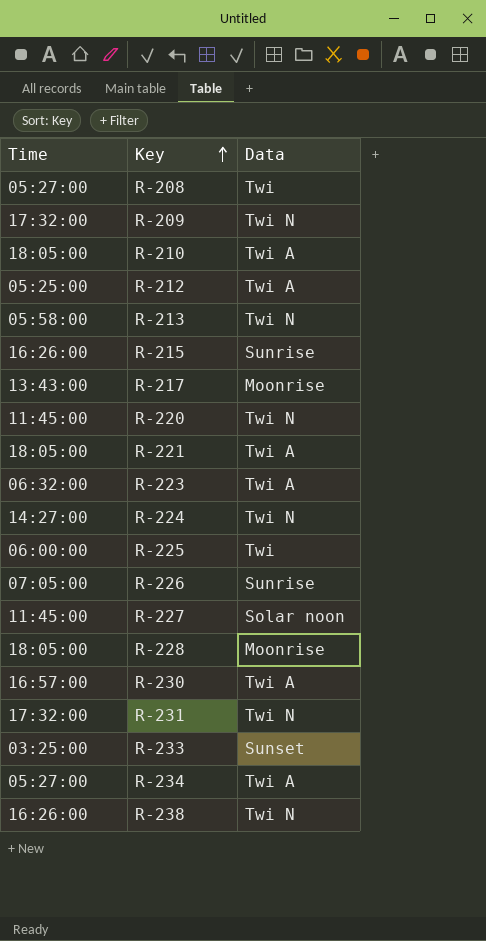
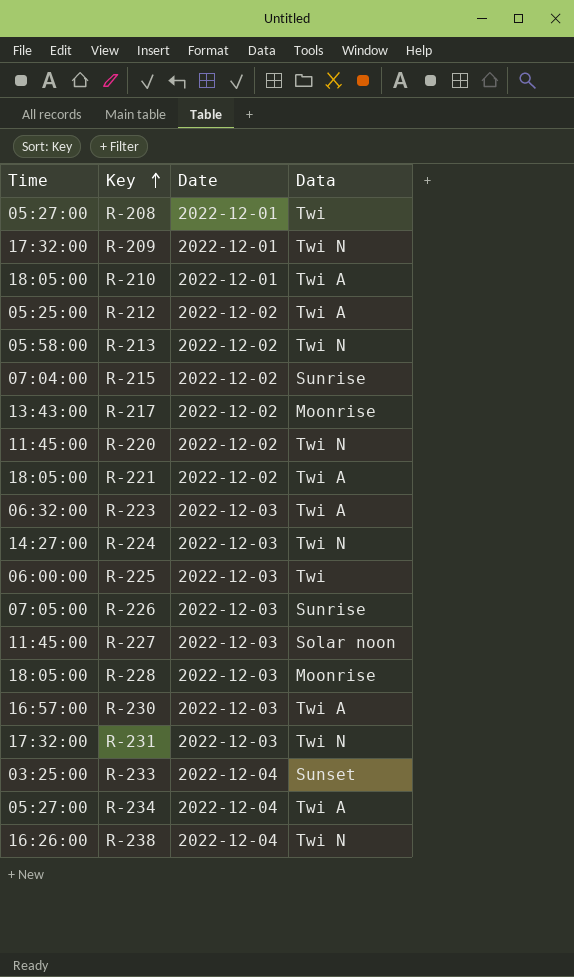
column Date | position: none -> 3
R-215 | Time: 16:26:00 -> 07:04:00

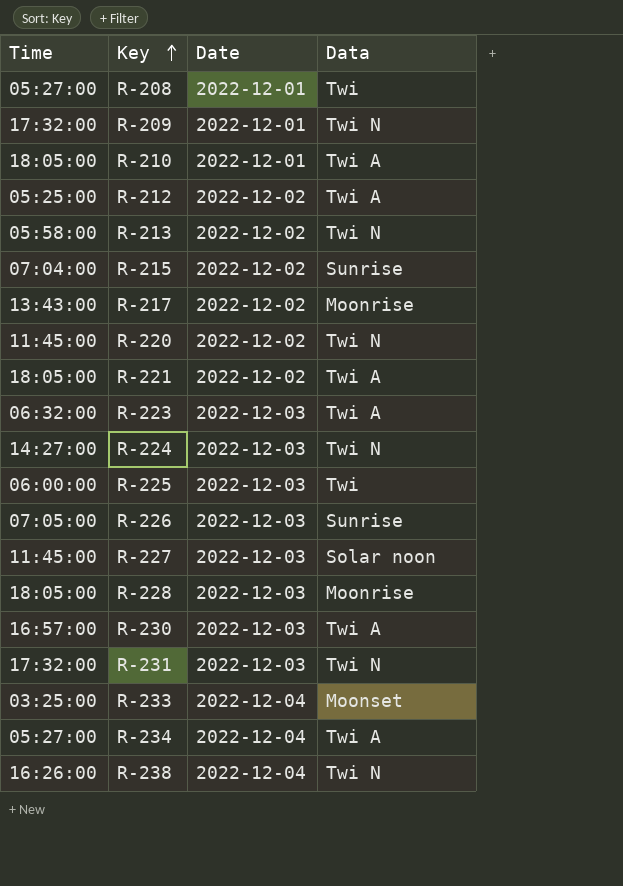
R-233 | Data: Sunset -> Moonset

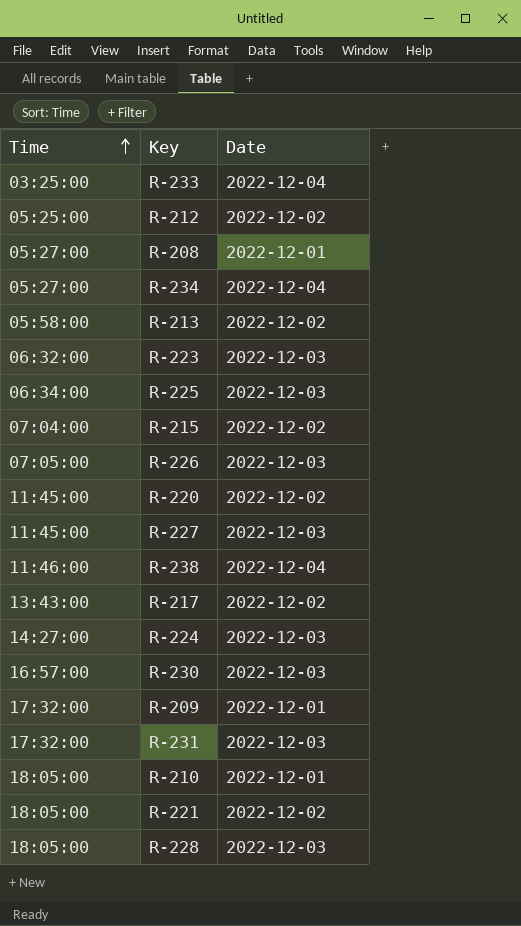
row order: Key ascending -> Time ascending
column Data | position: 4 -> none
R-225 | Time: 06:00:00 -> 06:34:00
R-238 | Time: 16:26:00 -> 11:46:00

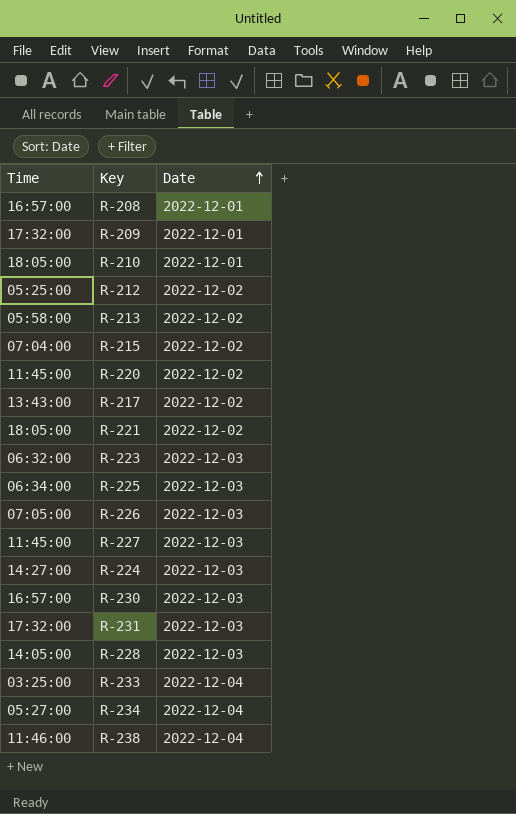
row order: Time ascending -> Date ascending
R-208 | Time: 05:27:00 -> 16:57:00
R-228 | Time: 18:05:00 -> 14:05:00

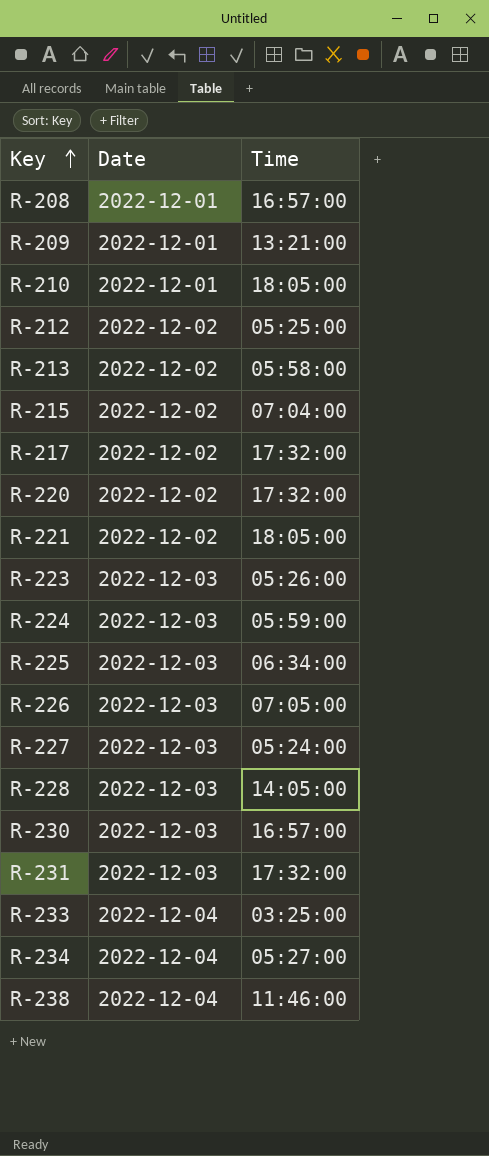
row order: Date ascending -> Key ascending
column Time | position: 1 -> 3
R-209 | Time: 17:32:00 -> 13:21:00
R-217 | Time: 13:43:00 -> 17:32:00
R-220 | Time: 11:45:00 -> 17:32:00
R-223 | Time: 06:32:00 -> 05:26:00
R-224 | Time: 14:27:00 -> 05:59:00
R-227 | Time: 11:45:00 -> 05:24:00

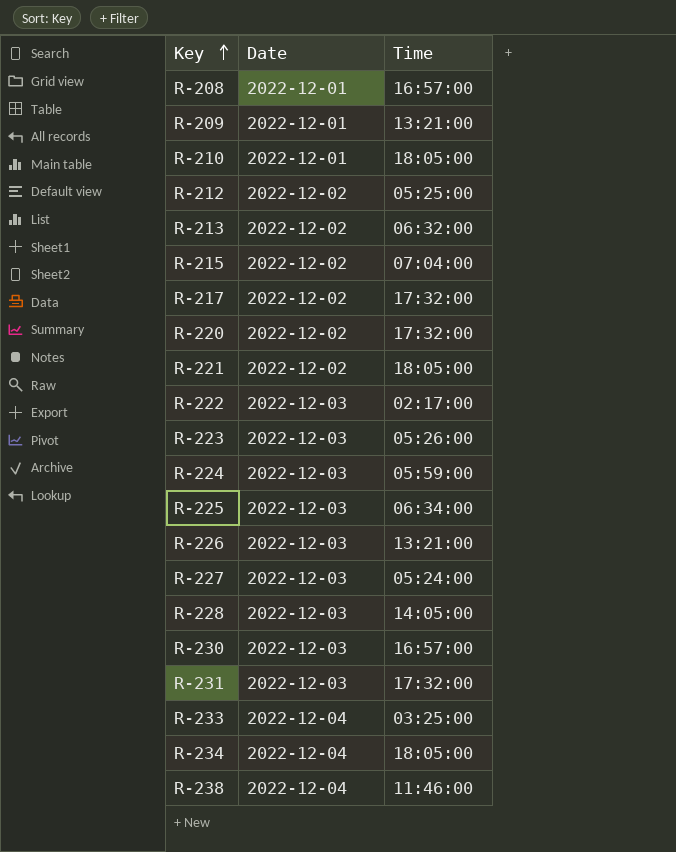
R-213 | Time: 05:58:00 -> 06:32:00
row R-222: none -> 2022-12-03 | 02:17:00
R-226 | Time: 07:05:00 -> 13:21:00
R-234 | Time: 05:27:00 -> 18:05:00

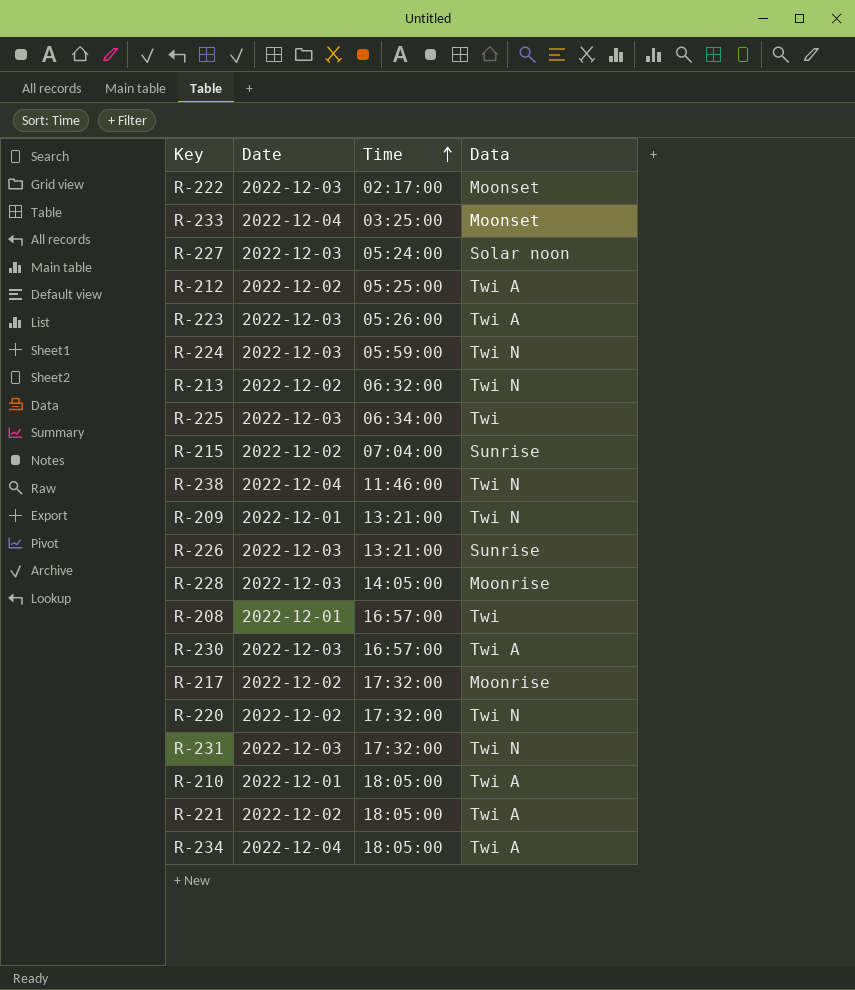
row order: Key ascending -> Time ascending
column Data | position: none -> 4

